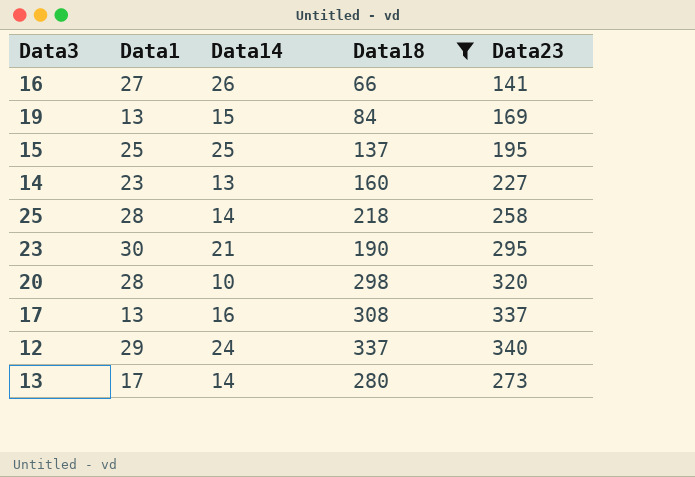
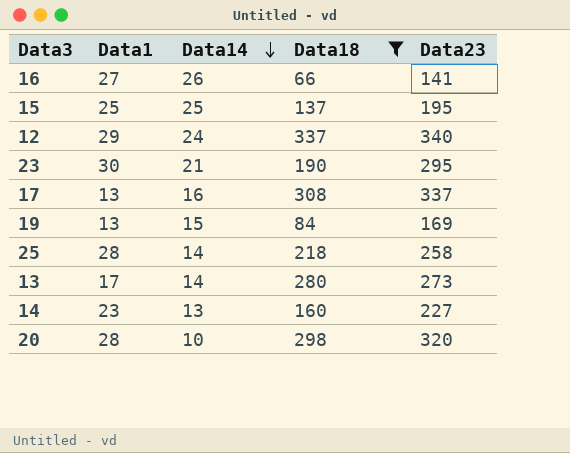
row order: none -> Data14 descending

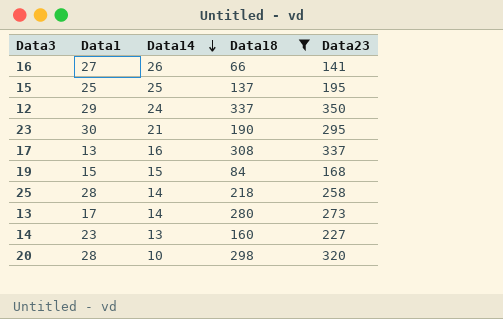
12 | Data23: 340 -> 350
19 | Data1: 13 -> 15
19 | Data23: 169 -> 168

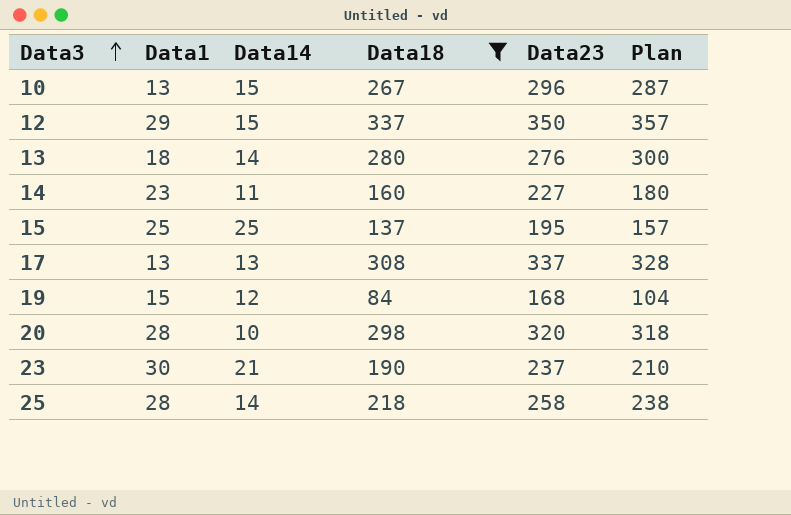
row order: Data14 descending -> Data3 ascending
column Plan | formula: none -> [Data18] + 20
row 16: 27 | 26 | 66 | 141 -> none
row 10: none -> 13 | 15 | 267 | 296 | 287
12 | Data14: 24 -> 15
13 | Data1: 17 -> 18
13 | Data23: 273 -> 276
14 | Data14: 13 -> 11
17 | Data14: 16 -> 13
19 | Data14: 15 -> 12
23 | Data23: 295 -> 237

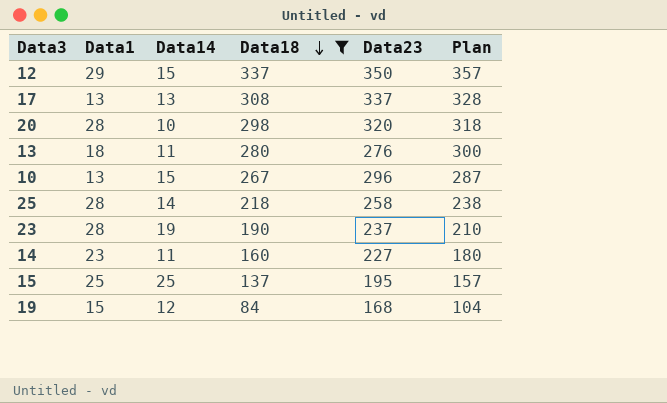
row order: Data3 ascending -> Data18 descending
13 | Data14: 14 -> 11
23 | Data1: 30 -> 28
23 | Data14: 21 -> 19

